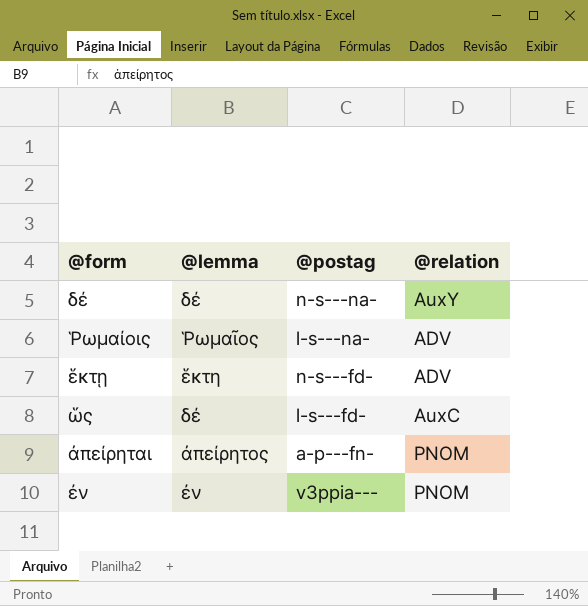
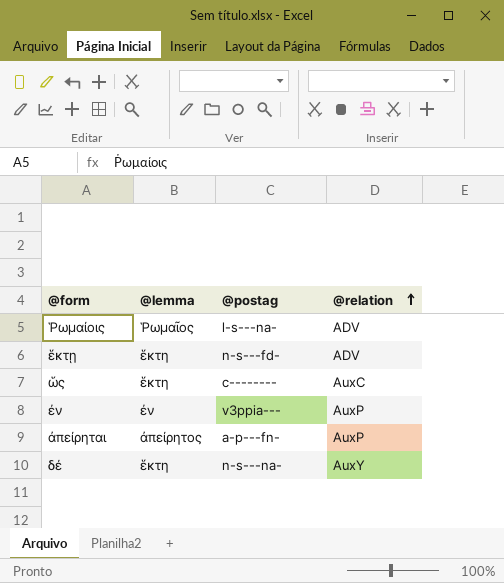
row order: none -> @relation ascending
ὥς | @lemma: δέ -> ἕκτη
ὥς | @postag: l-s---fd- -> c--------
ἐν | @relation: PNOM -> AuxP
ἀπείρηται | @relation: PNOM -> AuxP
δέ | @lemma: δέ -> ἕκτη

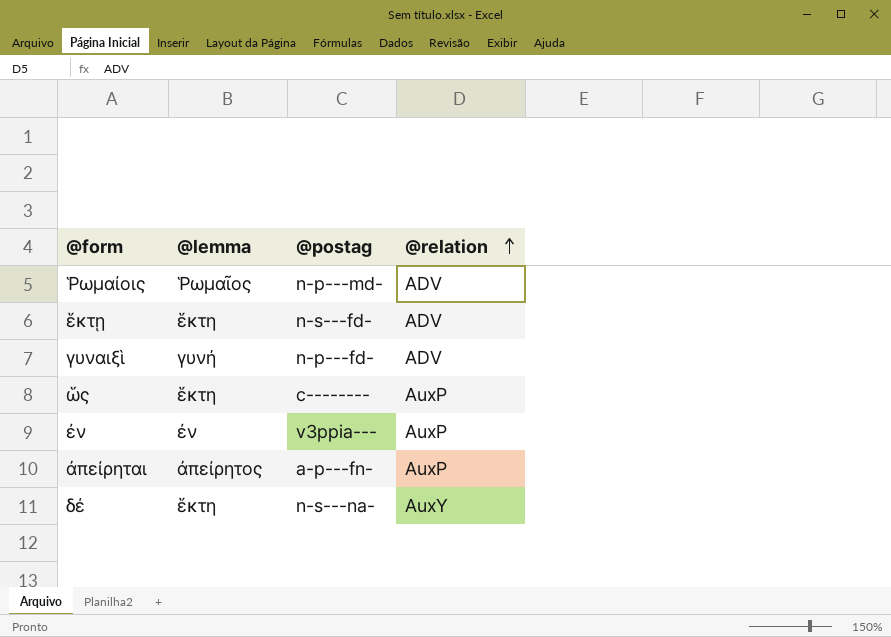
Ῥωμαίοις | @postag: l-s---na- -> n-p---md-
row γυναιξὶ: none -> γυνή | n-p---fd- | ADV
ὥς | @relation: AuxC -> AuxP

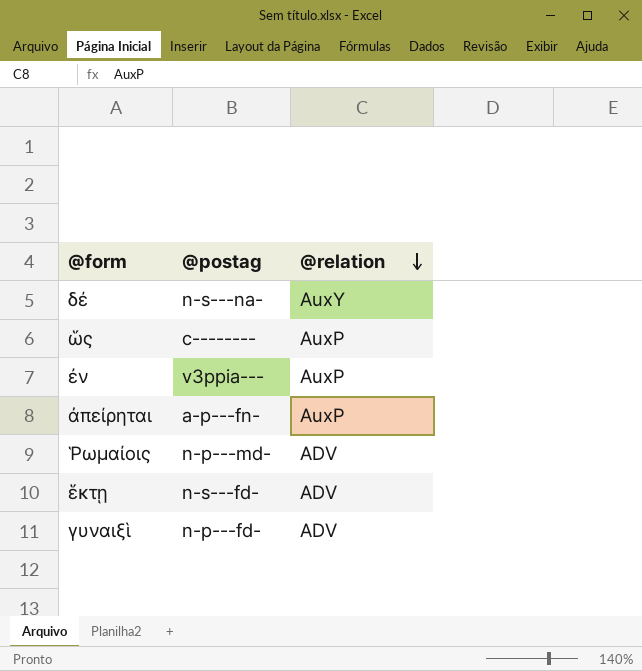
row order: @relation ascending -> @relation descending
column @lemma | position: 2 -> none

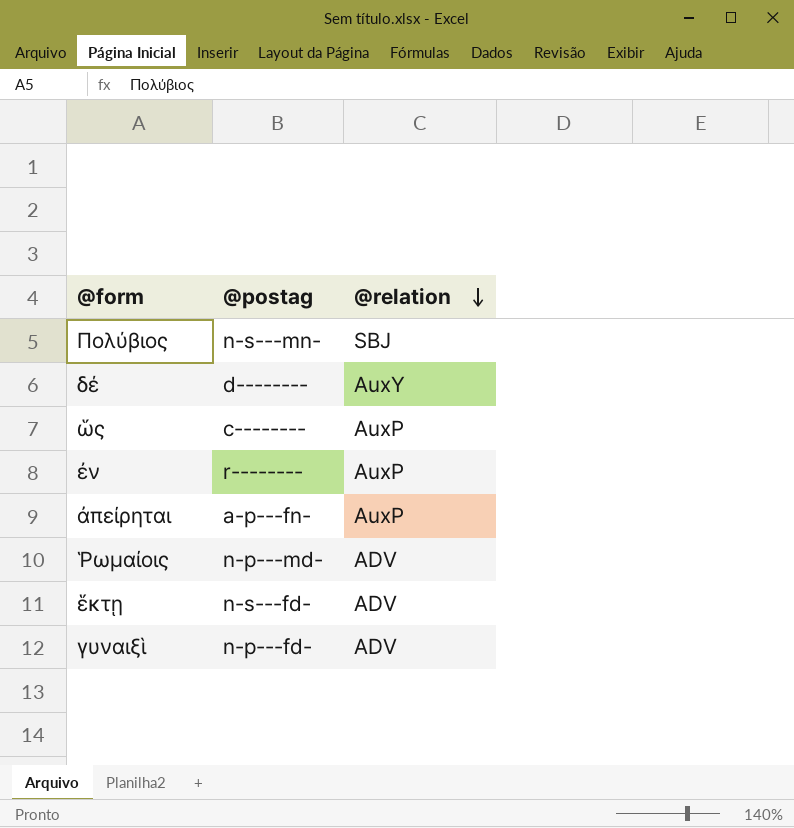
row Πολύβιος: none -> n-s---mn- | SBJ
δέ | @postag: n-s---na- -> d--------
ἐν | @postag: v3ppia--- -> r--------

